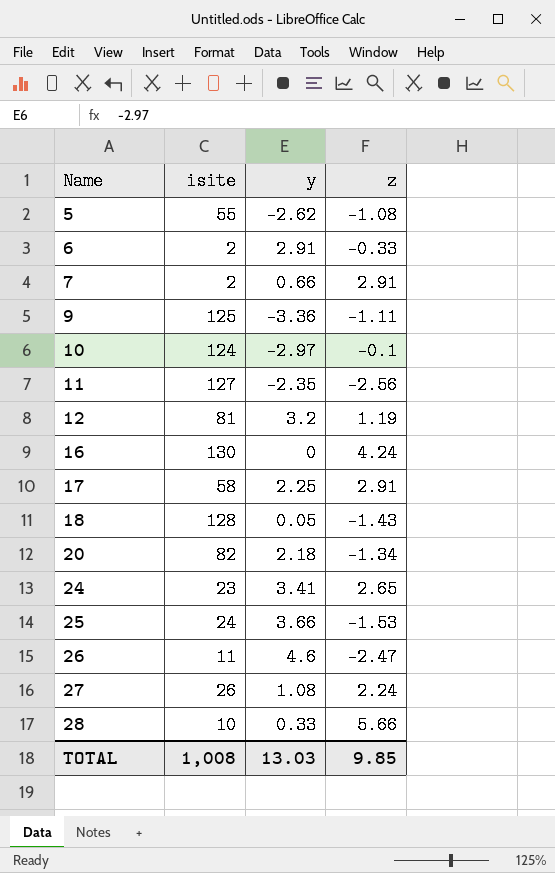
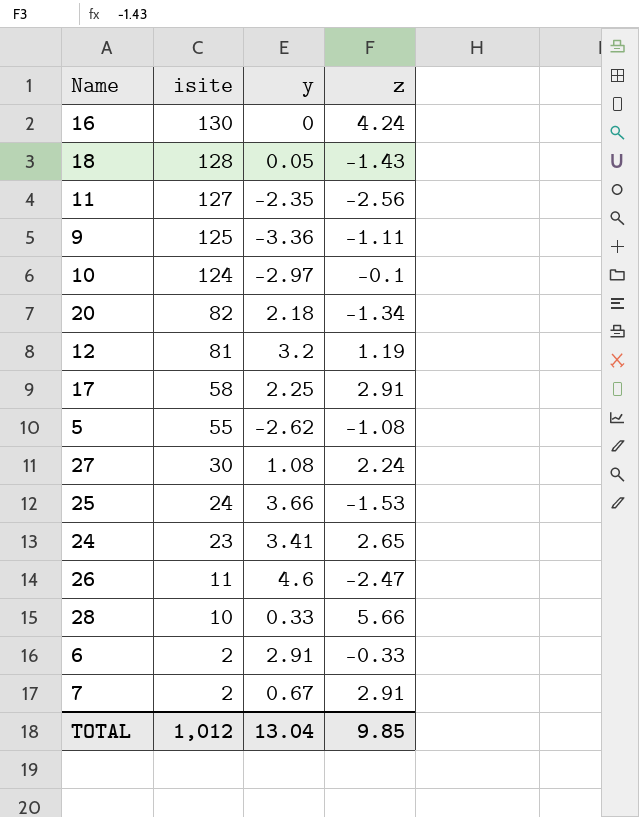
row order: Name ascending -> isite descending
27 | isite: 26 -> 30
7 | y: 0.66 -> 0.67
TOTAL | isite: 1,008 -> 1,012
TOTAL | y: 13.03 -> 13.04

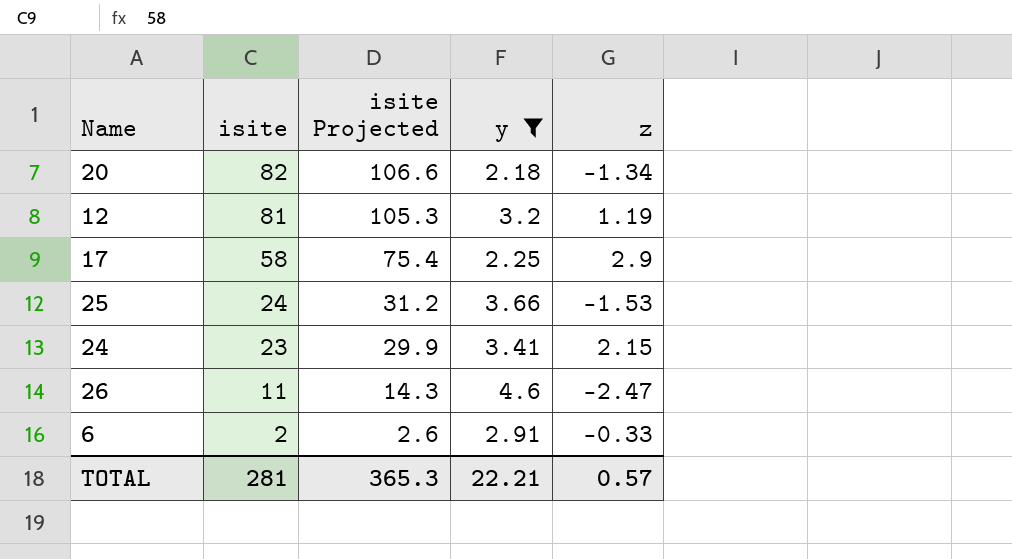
filter: none -> y >= 2.18
column isite Projected | formula: none -> [isite] * 1.3
17 | z: 2.91 -> 2.9
24 | z: 2.65 -> 2.15
TOTAL | isite: 1,012 -> 281
TOTAL | y: 13.04 -> 22.21
TOTAL | z: 9.85 -> 0.57

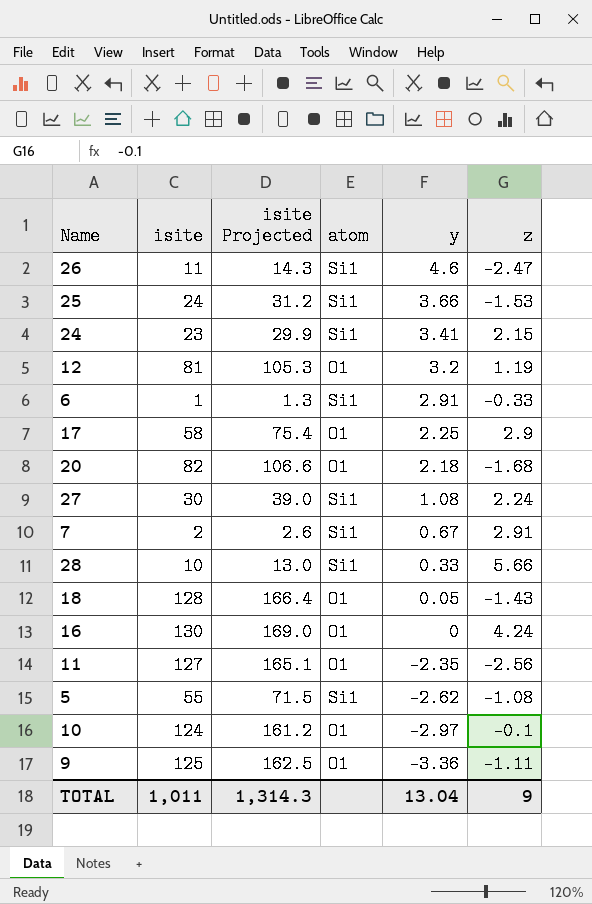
filter: y >= 2.18 -> none
row order: isite descending -> y descending
column atom | position: none -> 4
6 | isite: 2 -> 1
6 | isite Projected: 2.6 -> 1.3
20 | z: -1.34 -> -1.68
TOTAL | isite: 281 -> 1,011
TOTAL | isite Projected: 365.3 -> 1,314.3
TOTAL | y: 22.21 -> 13.04
TOTAL | z: 0.57 -> 9

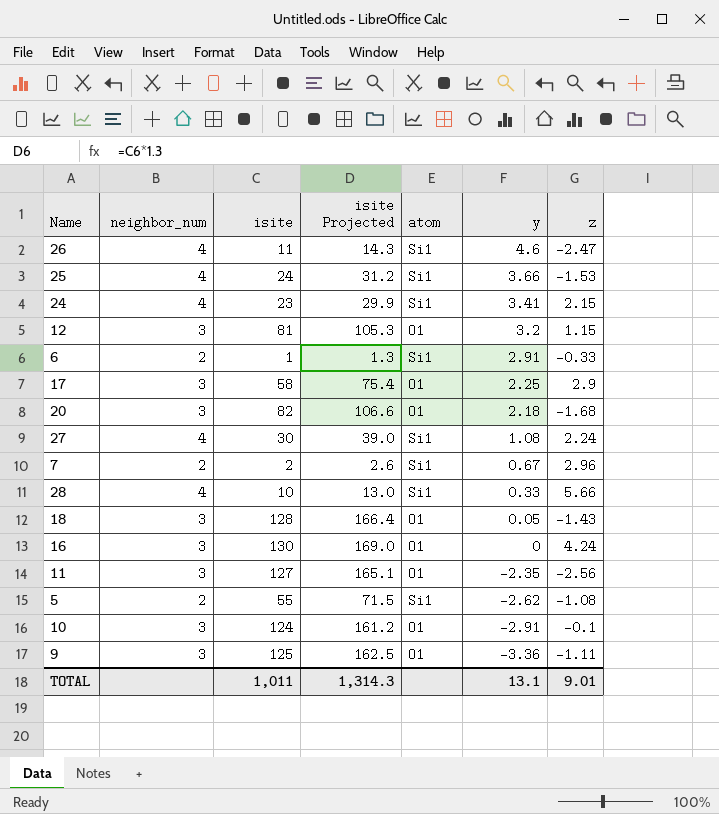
column neighbor_num | position: none -> 2
12 | z: 1.19 -> 1.15
7 | z: 2.91 -> 2.96
10 | y: -2.97 -> -2.91
TOTAL | y: 13.04 -> 13.1
TOTAL | z: 9 -> 9.01

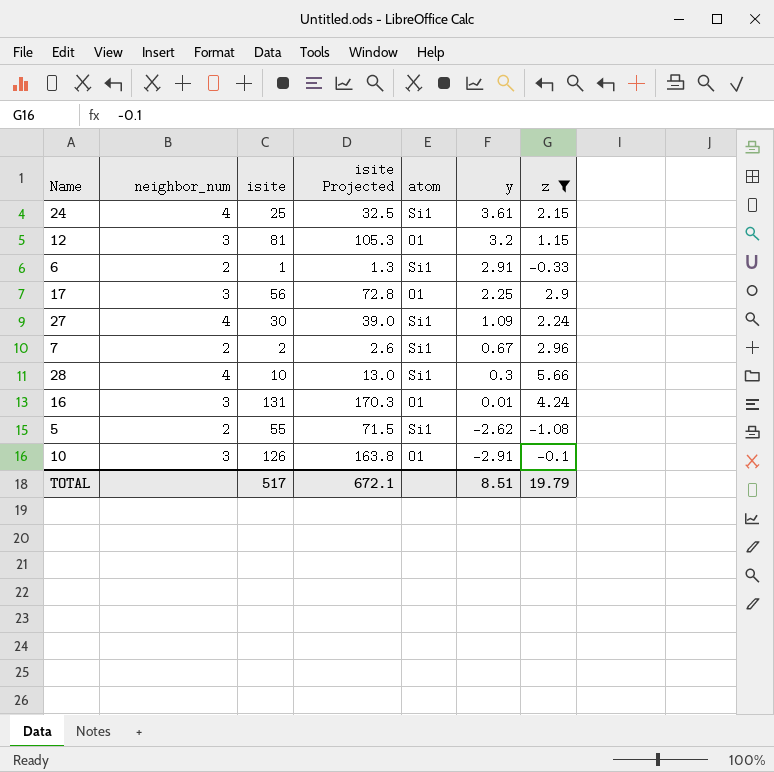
filter: none -> z >= -1.08
24 | isite: 23 -> 25
24 | isite Projected: 29.9 -> 32.5
24 | y: 3.41 -> 3.61
17 | isite: 58 -> 56
17 | isite Projected: 75.4 -> 72.8
27 | y: 1.08 -> 1.09
28 | y: 0.33 -> 0.3
16 | isite: 130 -> 131
16 | isite Projected: 169.0 -> 170.3
16 | y: 0 -> 0.01
10 | isite: 124 -> 126
10 | isite Projected: 161.2 -> 163.8
TOTAL | isite: 1,011 -> 517
TOTAL | isite Projected: 1,314.3 -> 672.1
TOTAL | y: 13.1 -> 8.51
TOTAL | z: 9.01 -> 19.79

